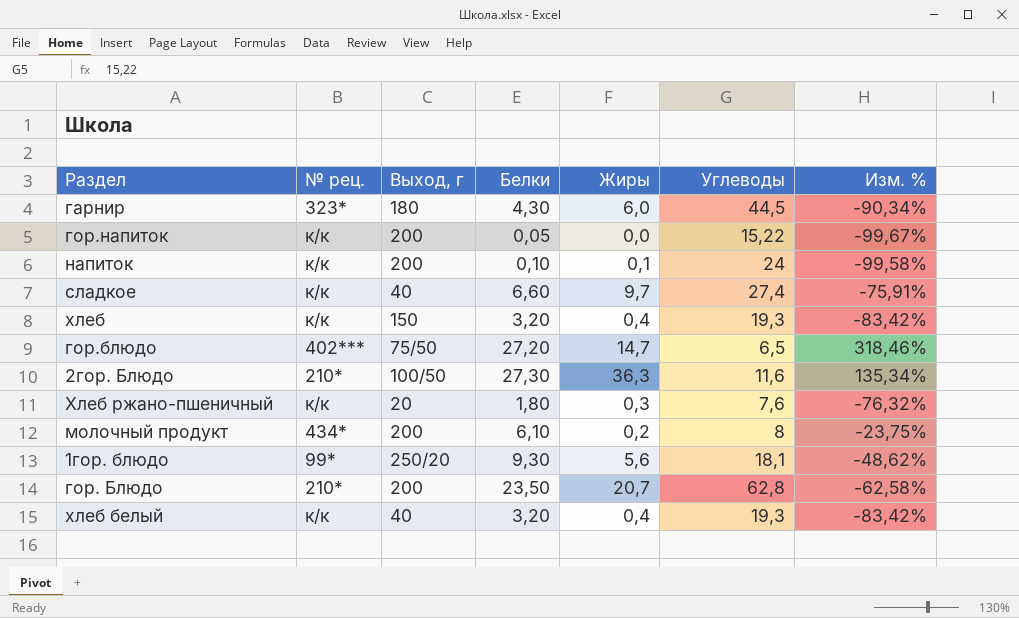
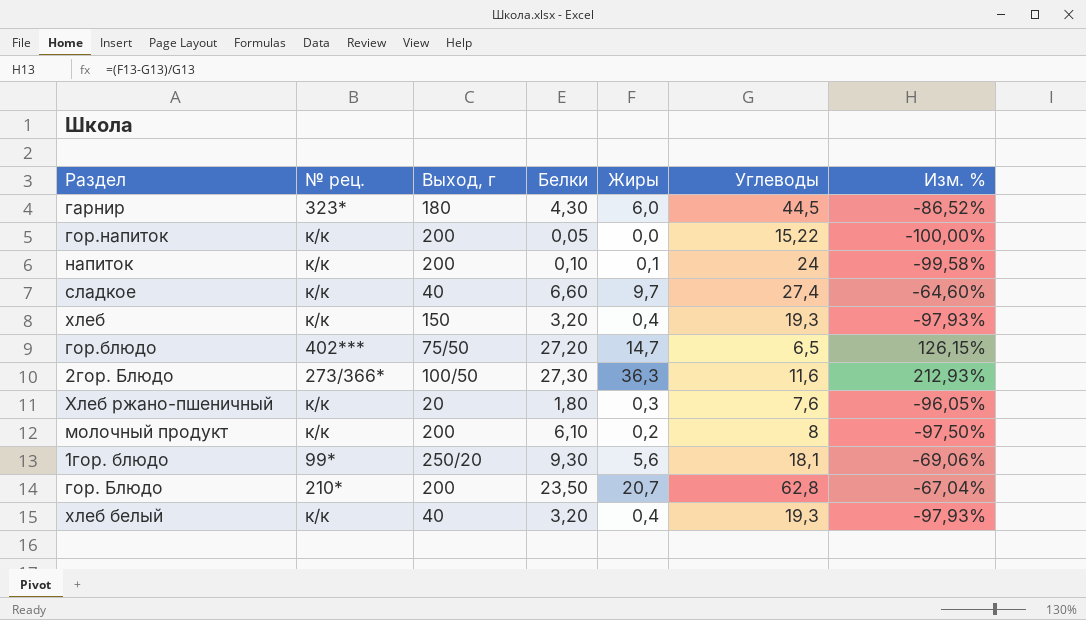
column Изм. % | formula: ([Белки] - [Углеводы]) / [Углеводы] -> ([Жиры] - [Углеводы]) / [Углеводы]
2гор. Блюдо | № рец.: 210* -> 273/366*
молочный продукт | № рец.: 434* -> к/к

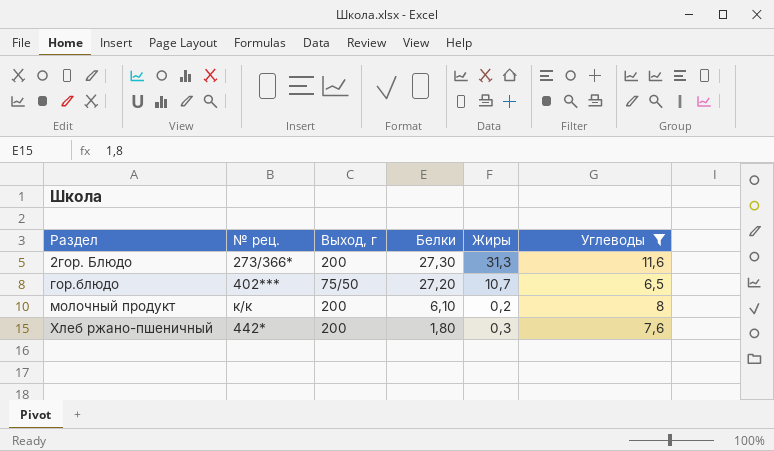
filter: none -> Углеводы <= 11,6
row order: none -> Раздел ascending
column Изм. % | formula: ([Жиры] - [Углеводы]) / [Углеводы] -> none
2гор. Блюдо | Выход, г: 100/50 -> 200
2гор. Блюдо | Жиры: 36,3 -> 31,3
гор.блюдо | Жиры: 14,7 -> 10,7
Хлеб ржано-пшеничный | № рец.: к/к -> 442*
Хлеб ржано-пшеничный | Выход, г: 20 -> 200

